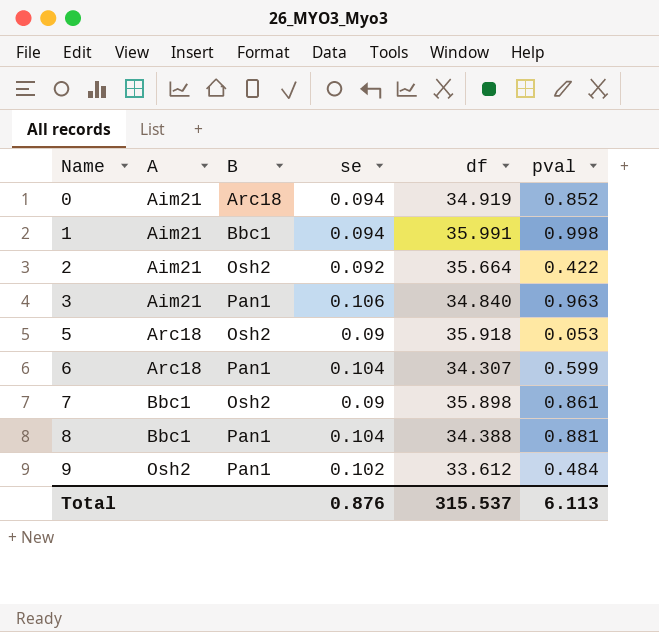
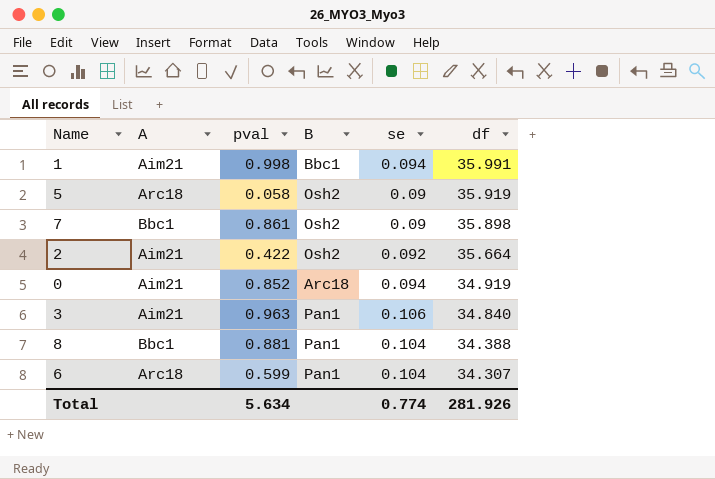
row order: Name ascending -> df descending
column pval | position: 6 -> 3
row 9: Osh2 | Pan1 | 0.102 | 33.612 | 0.484 -> none
5 | pval: 0.053 -> 0.058
5 | df: 35.918 -> 35.919
Total | pval: 6.113 -> 5.634
Total | se: 0.876 -> 0.774
Total | df: 315.537 -> 281.926

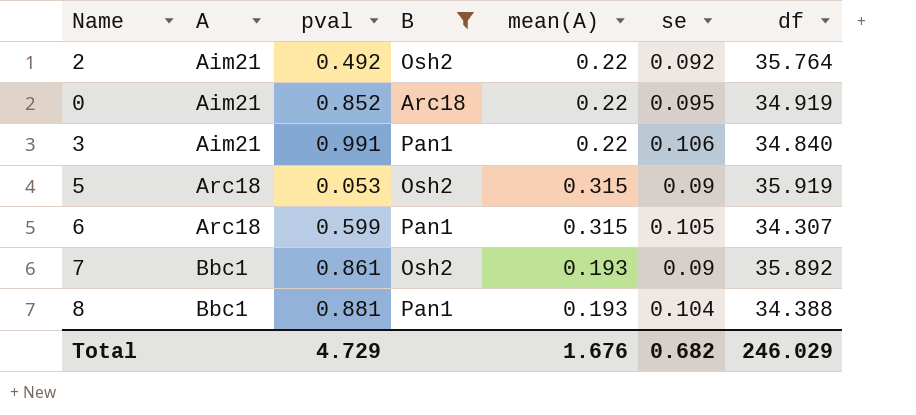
filter: none -> B != Bbc1
row order: df descending -> A ascending
column mean(A) | position: none -> 5
2 | pval: 0.422 -> 0.492
2 | df: 35.664 -> 35.764
0 | se: 0.094 -> 0.095
3 | pval: 0.963 -> 0.991
5 | pval: 0.058 -> 0.053
6 | se: 0.104 -> 0.105
7 | df: 35.898 -> 35.892
Total | pval: 5.634 -> 4.729
Total | se: 0.774 -> 0.682
Total | df: 281.926 -> 246.029

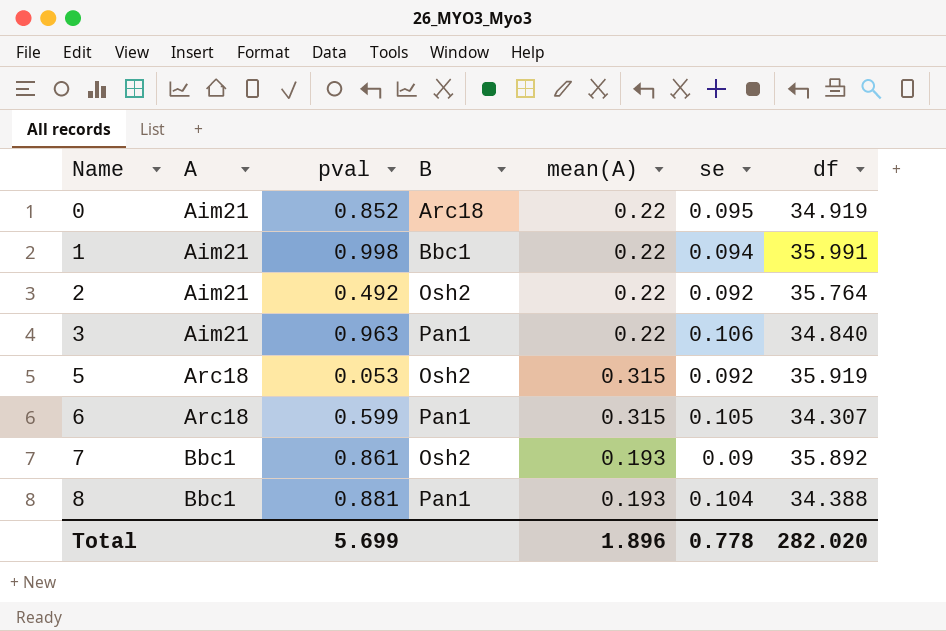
filter: B != Bbc1 -> none
row order: A ascending -> Name ascending
3 | pval: 0.991 -> 0.963
5 | se: 0.09 -> 0.092
Total | pval: 4.729 -> 5.699
Total | mean(A): 1.676 -> 1.896
Total | se: 0.682 -> 0.778
Total | df: 246.029 -> 282.020

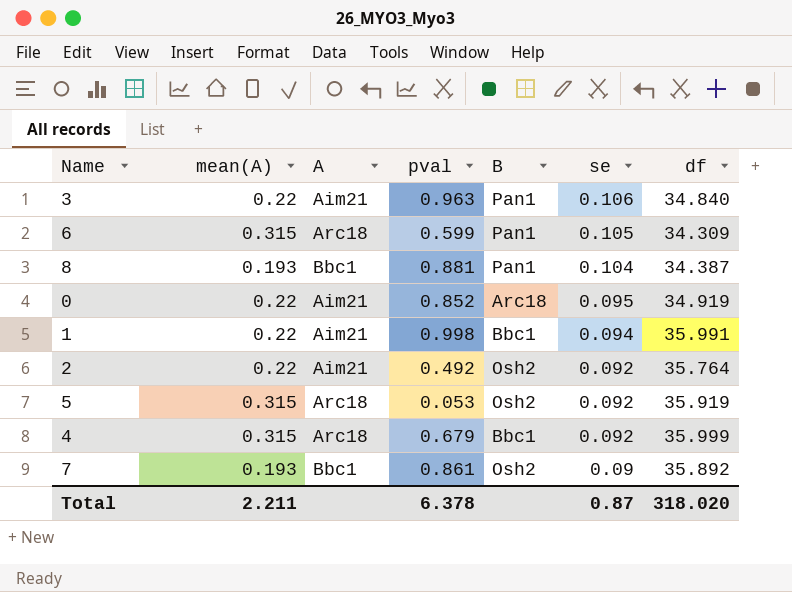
row order: Name ascending -> se descending
column mean(A) | position: 5 -> 2
6 | df: 34.307 -> 34.309
8 | df: 34.388 -> 34.387
row 4: none -> 0.315 | Arc18 | 0.679 | Bbc1 | 0.092 | 35.999
Total | mean(A): 1.896 -> 2.211
Total | pval: 5.699 -> 6.378
Total | se: 0.778 -> 0.87
Total | df: 282.020 -> 318.020

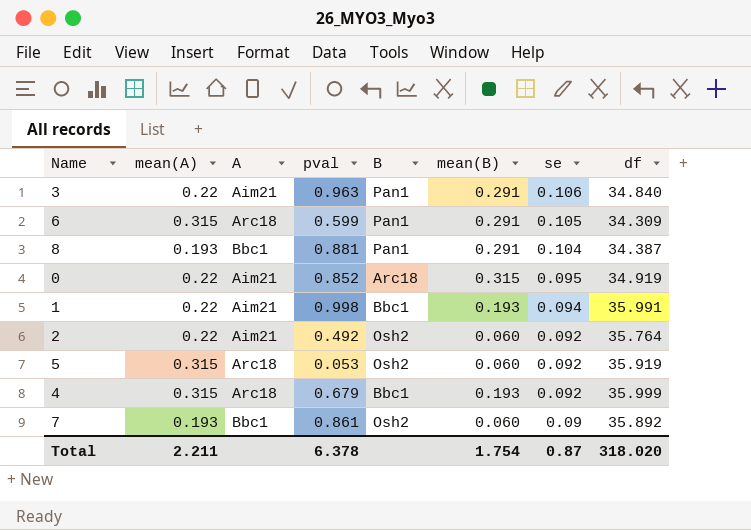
column mean(B) | position: none -> 6

